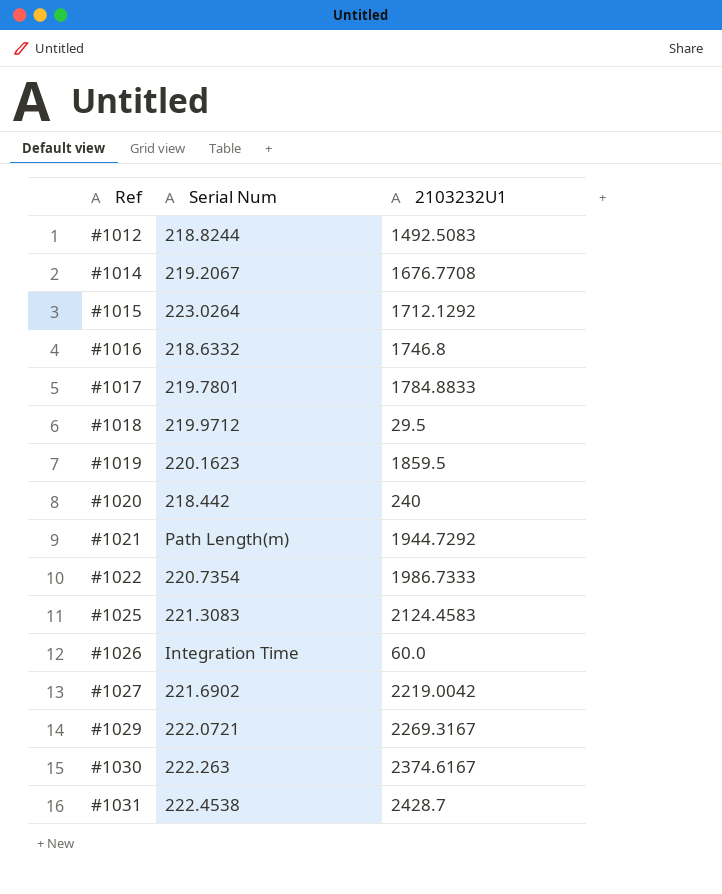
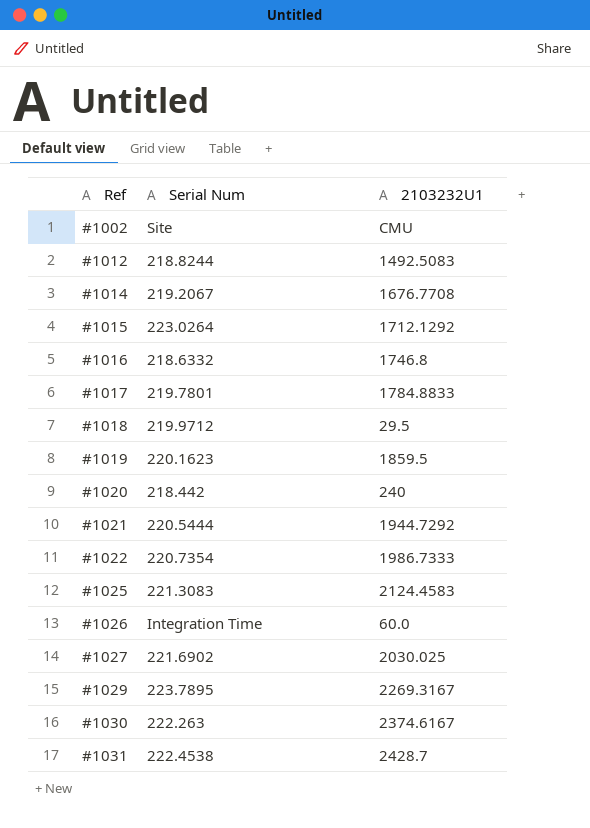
row #1002: none -> Site | CMU
#1021 | Serial Num: Path Length(m) -> 220.5444
#1027 | 2103232U1: 2219.0042 -> 2030.025
#1029 | Serial Num: 222.0721 -> 223.7895

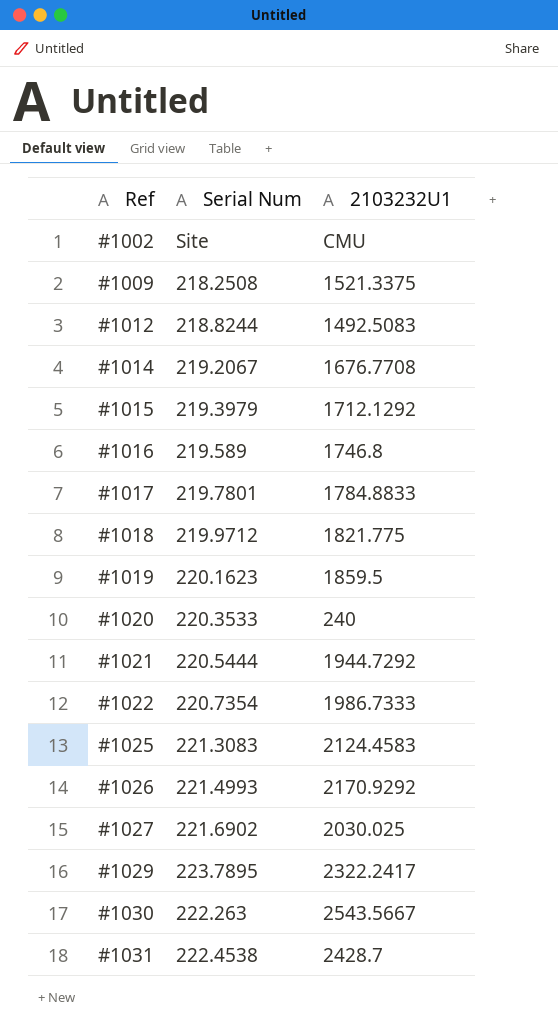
row #1009: none -> 218.2508 | 1521.3375
#1015 | Serial Num: 223.0264 -> 219.3979
#1016 | Serial Num: 218.6332 -> 219.589
#1018 | 2103232U1: 29.5 -> 1821.775
#1020 | Serial Num: 218.442 -> 220.3533
#1026 | Serial Num: Integration Time -> 221.4993
#1026 | 2103232U1: 60.0 -> 2170.9292
#1029 | 2103232U1: 2269.3167 -> 2322.2417
#1030 | 2103232U1: 2374.6167 -> 2543.5667

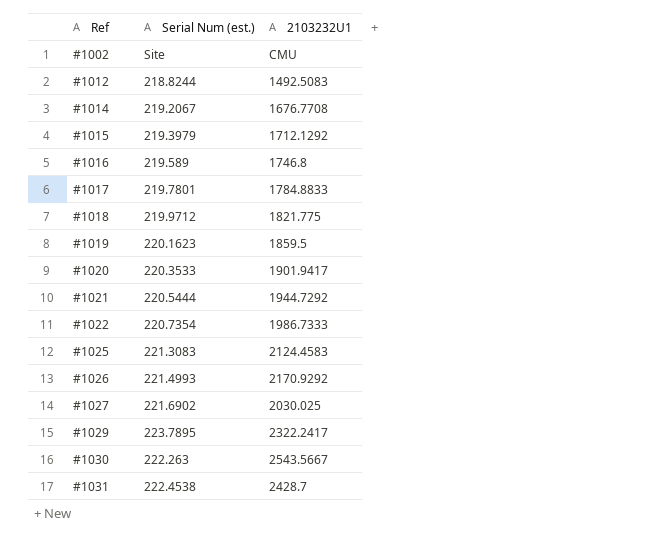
column name: Serial Num -> Serial Num (est.)
row #1009: 218.2508 | 1521.3375 -> none
#1020 | 2103232U1: 240 -> 1901.9417

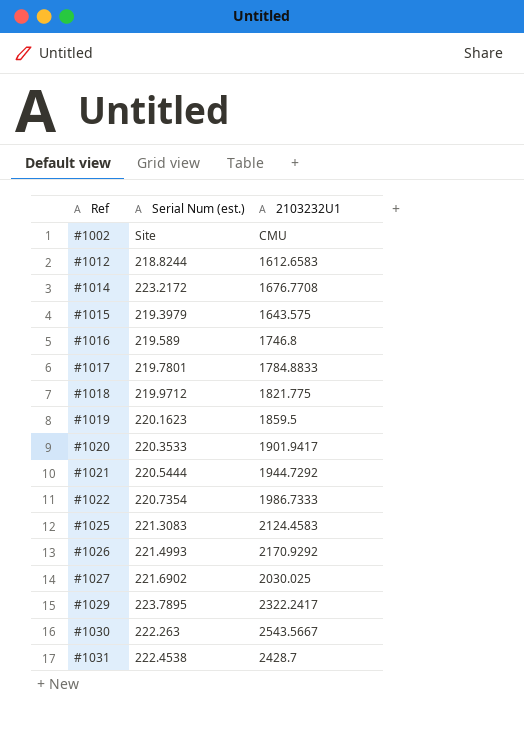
#1012 | 2103232U1: 1492.5083 -> 1612.6583
#1014 | Serial Num (est.): 219.2067 -> 223.2172
#1015 | 2103232U1: 1712.1292 -> 1643.575

